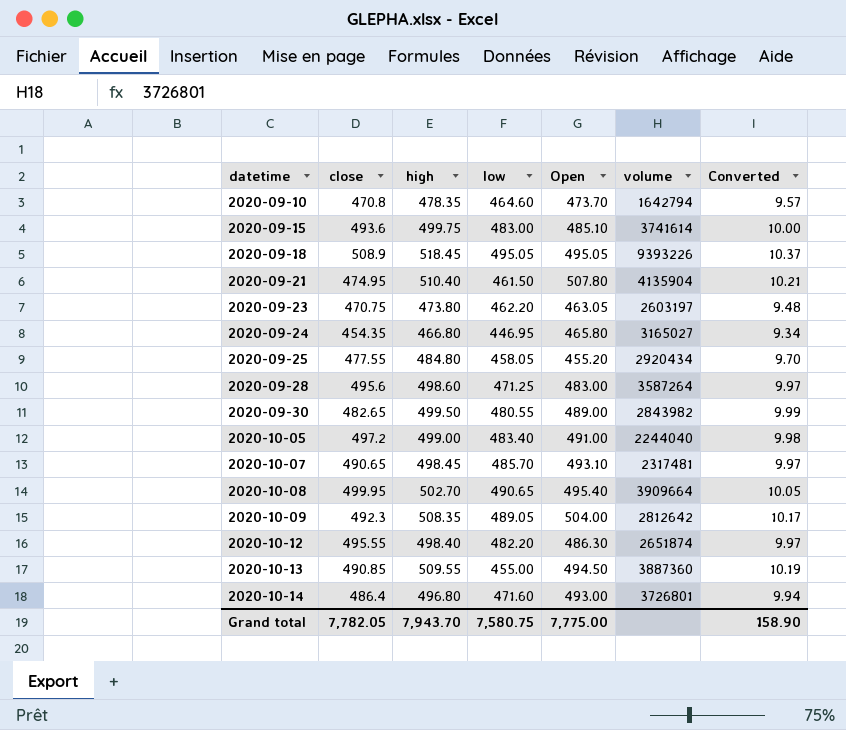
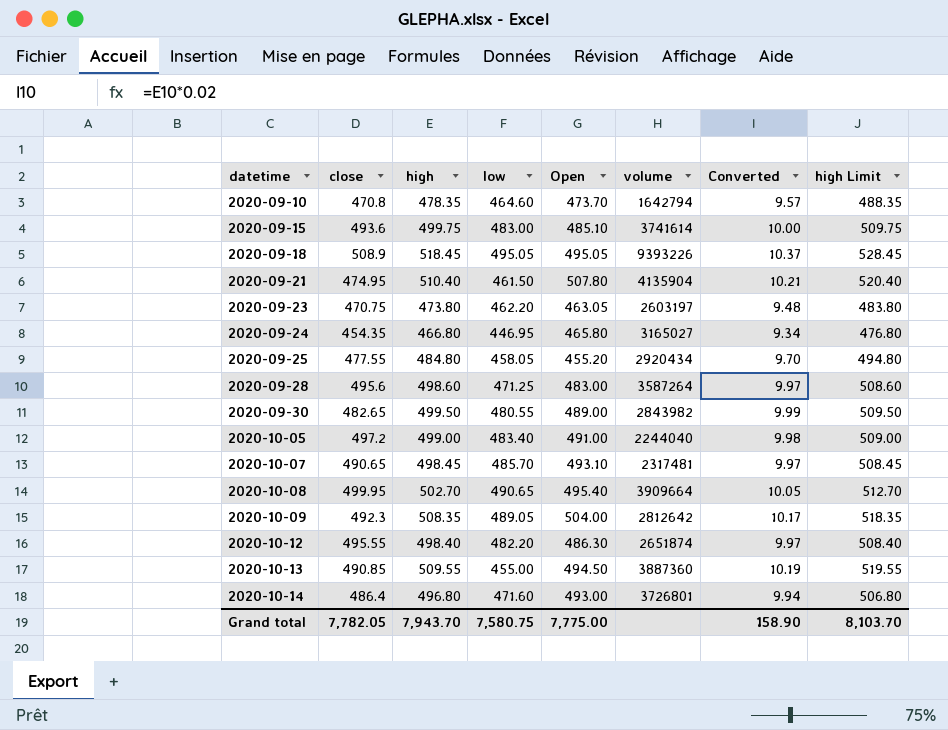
column high Limit | formula: none -> [high] + 10

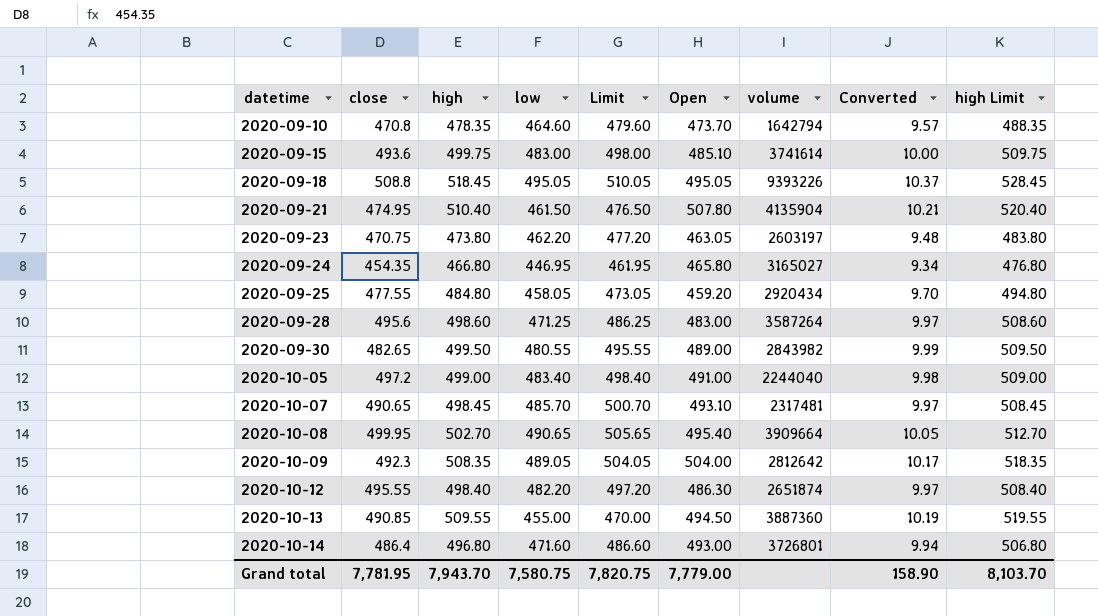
column Limit | formula: none -> [low] + 15
2020-09-18 | close: 508.9 -> 508.8
2020-09-25 | Open: 455.20 -> 459.20
Grand total | close: 7,782.05 -> 7,781.95
Grand total | Open: 7,775.00 -> 7,779.00

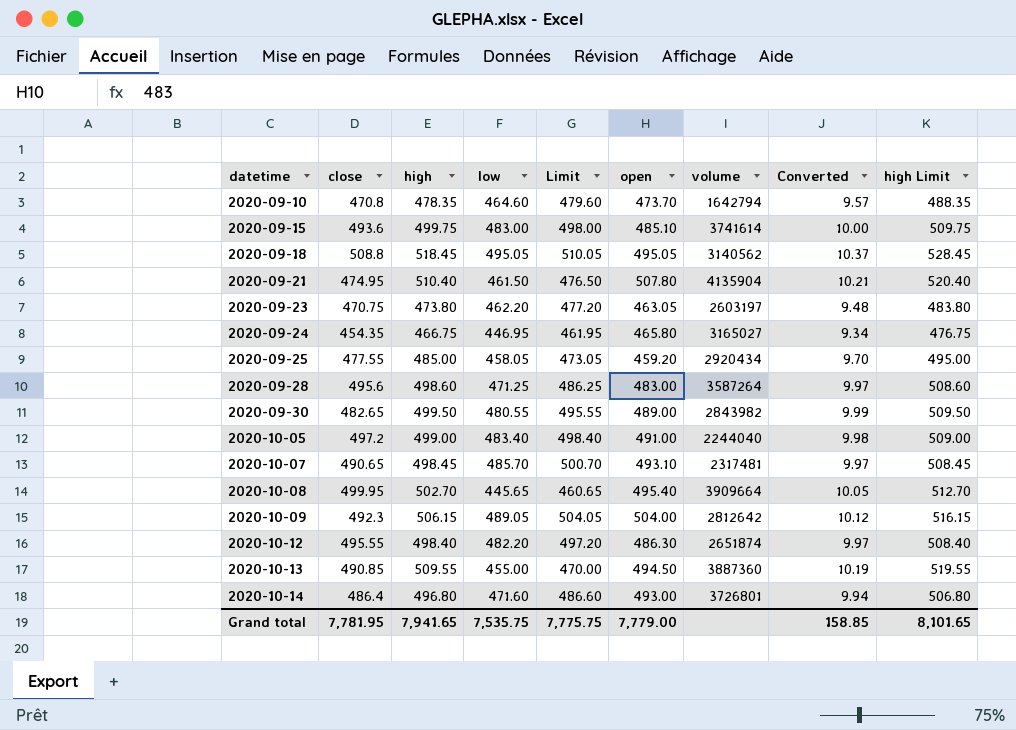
column name: Open -> open
2020-09-18 | volume: 9393226 -> 3140562
2020-09-24 | high: 466.80 -> 466.75
2020-09-24 | high Limit: 476.80 -> 476.75
2020-09-25 | high: 484.80 -> 485.00
2020-09-25 | high Limit: 494.80 -> 495.00
2020-10-08 | low: 490.65 -> 445.65
2020-10-08 | Limit: 505.65 -> 460.65
2020-10-09 | high: 508.35 -> 506.15
2020-10-09 | Converted: 10.17 -> 10.12
2020-10-09 | high Limit: 518.35 -> 516.15
Grand total | high: 7,943.70 -> 7,941.65
Grand total | low: 7,580.75 -> 7,535.75
Grand total | Limit: 7,820.75 -> 7,775.75
Grand total | Converted: 158.90 -> 158.85
Grand total | high Limit: 8,103.70 -> 8,101.65

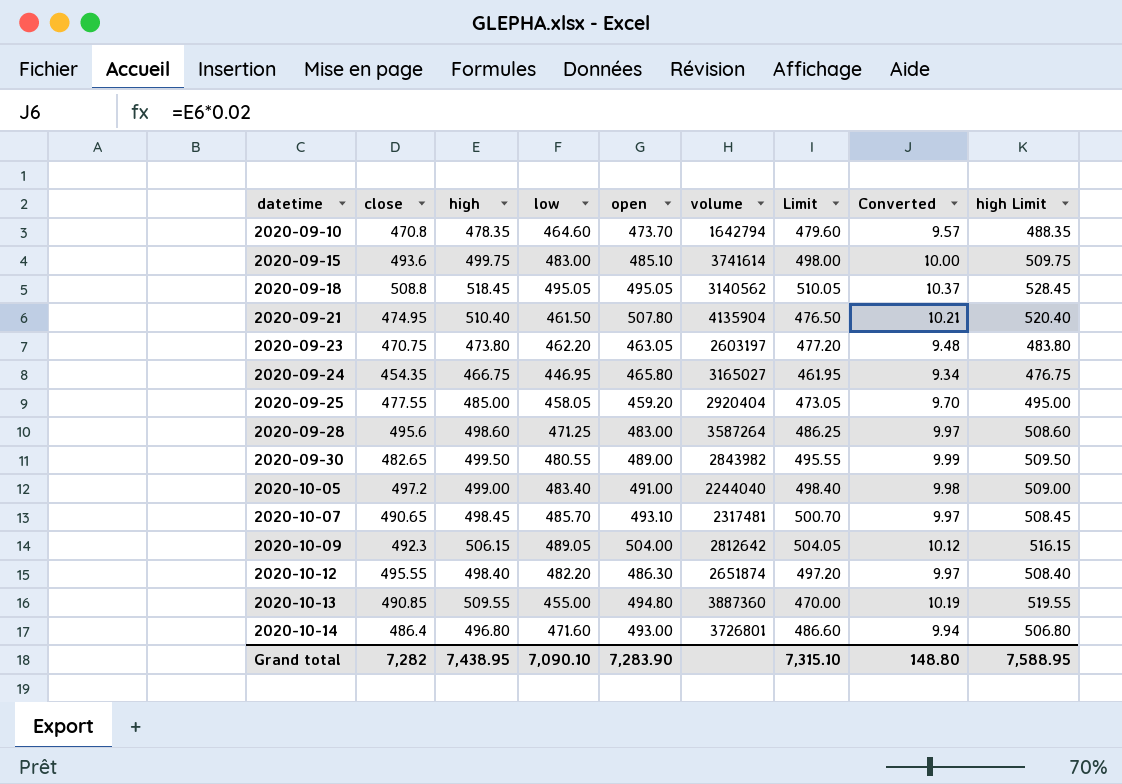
column Limit | position: 5 -> 7
row 2020-10-08: 499.95 | 502.70 | 445.65 | 460.65 | 495.40 | 3909664 | 10.05 | 512.70 -> none
2020-09-25 | volume: 2920434 -> 2920404
2020-10-13 | open: 494.50 -> 494.80
Grand total | close: 7,781.95 -> 7,282
Grand total | high: 7,941.65 -> 7,438.95
Grand total | low: 7,535.75 -> 7,090.10
Grand total | open: 7,779.00 -> 7,283.90
Grand total | Limit: 7,775.75 -> 7,315.10
Grand total | Converted: 158.85 -> 148.80
Grand total | high Limit: 8,101.65 -> 7,588.95

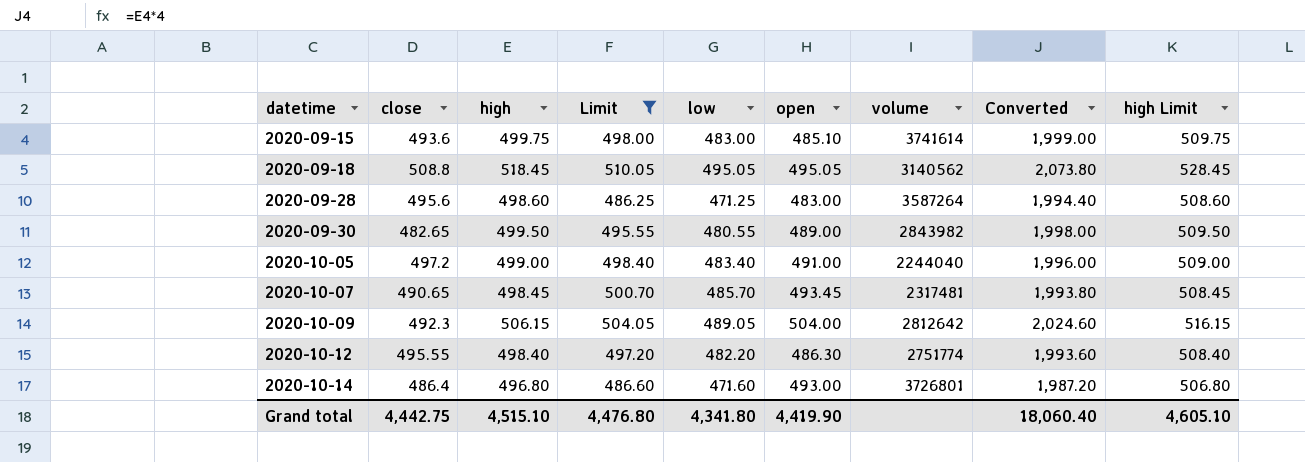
filter: none -> Limit >= 486.25
column Limit | position: 7 -> 4
column Converted | formula: [high] * 0.02 -> [high] * 4
2020-10-07 | open: 493.10 -> 493.45
2020-10-12 | volume: 2651874 -> 2751774
Grand total | close: 7,282 -> 4,442.75
Grand total | high: 7,438.95 -> 4,515.10
Grand total | Limit: 7,315.10 -> 4,476.80
Grand total | low: 7,090.10 -> 4,341.80
Grand total | open: 7,283.90 -> 4,419.90
Grand total | Converted: 148.80 -> 18,060.40
Grand total | high Limit: 7,588.95 -> 4,605.10

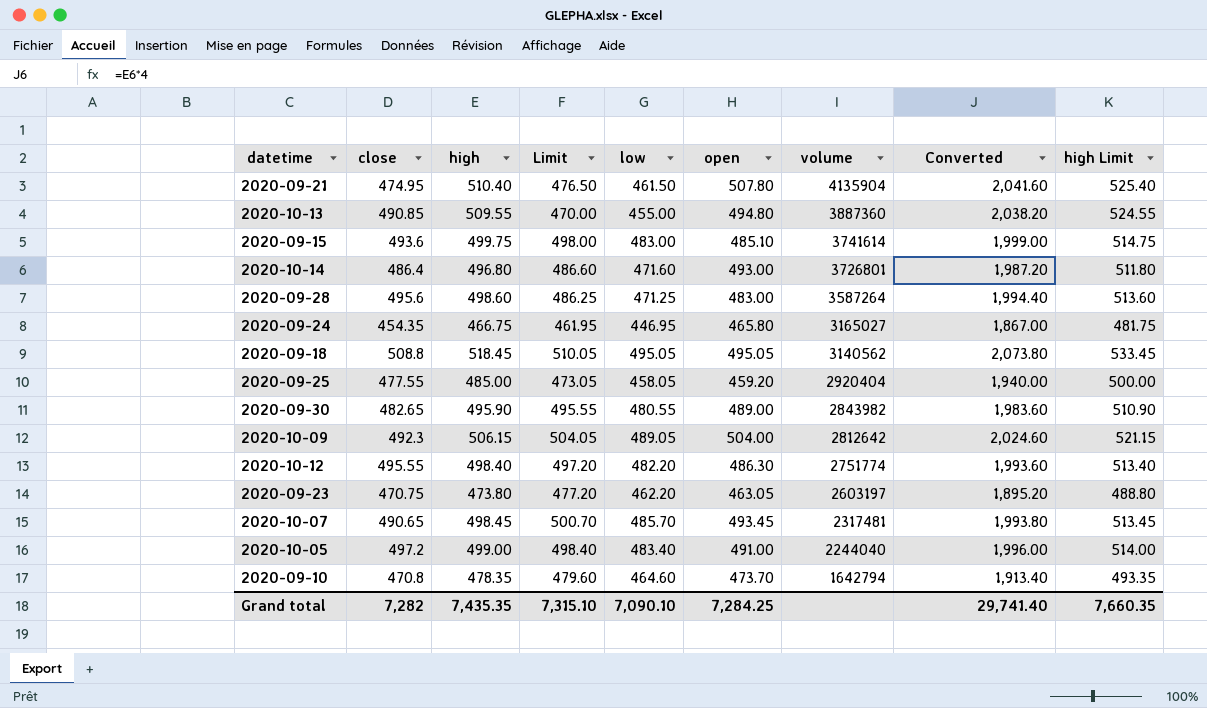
filter: Limit >= 486.25 -> none
row order: datetime ascending -> volume descending
column high Limit | formula: [high] + 10 -> [high] + 15
2020-09-30 | high: 499.50 -> 495.90
2020-09-30 | Converted: 1,998.00 -> 1,983.60
Grand total | close: 4,442.75 -> 7,282
Grand total | high: 4,515.10 -> 7,435.35
Grand total | Limit: 4,476.80 -> 7,315.10
Grand total | low: 4,341.80 -> 7,090.10
Grand total | open: 4,419.90 -> 7,284.25
Grand total | Converted: 18,060.40 -> 29,741.40
Grand total | high Limit: 4,605.10 -> 7,660.35

